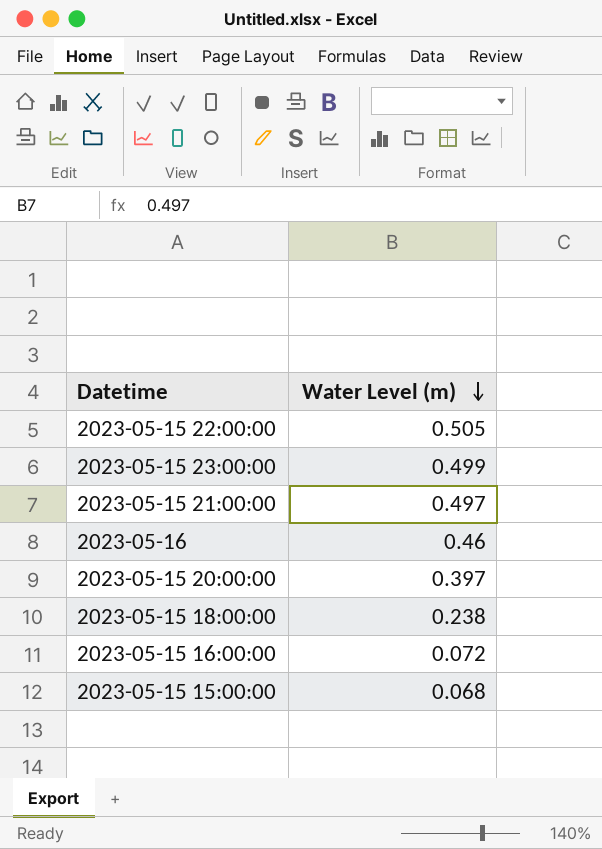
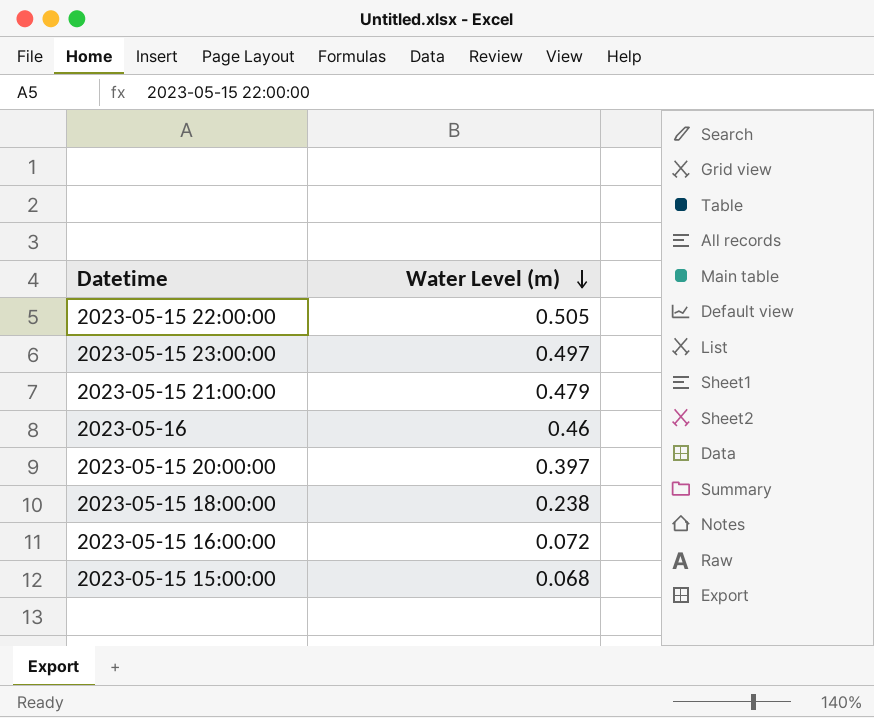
2023-05-15 23:00:00 | Water Level (m): 0.499 -> 0.497
2023-05-15 21:00:00 | Water Level (m): 0.497 -> 0.479

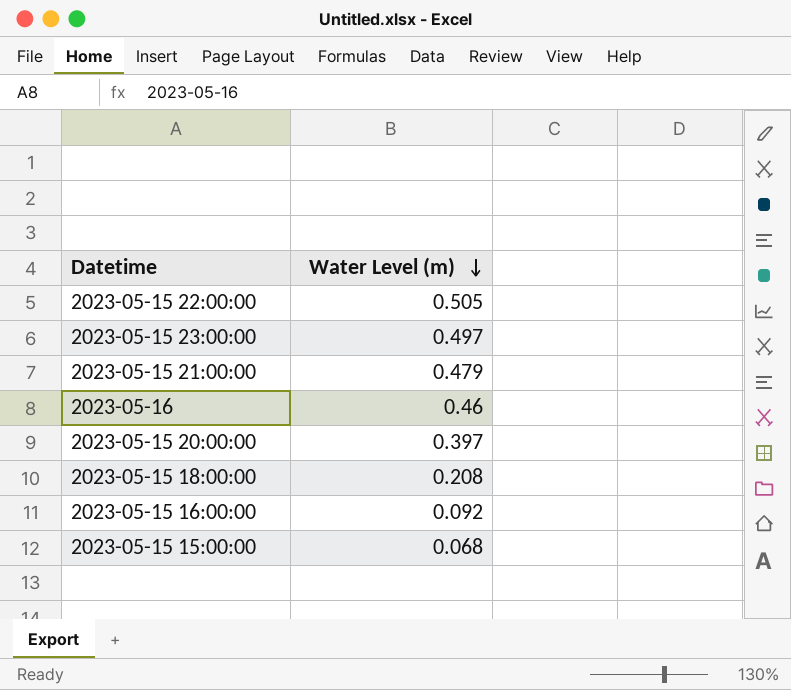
2023-05-15 18:00:00 | Water Level (m): 0.238 -> 0.208
2023-05-15 16:00:00 | Water Level (m): 0.072 -> 0.092

